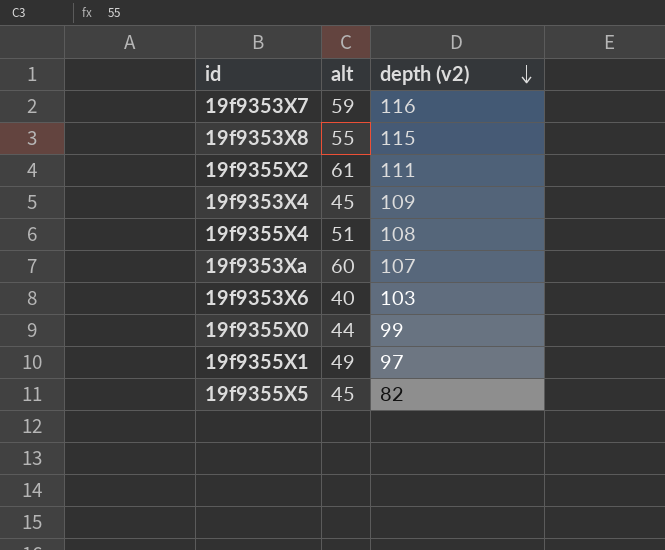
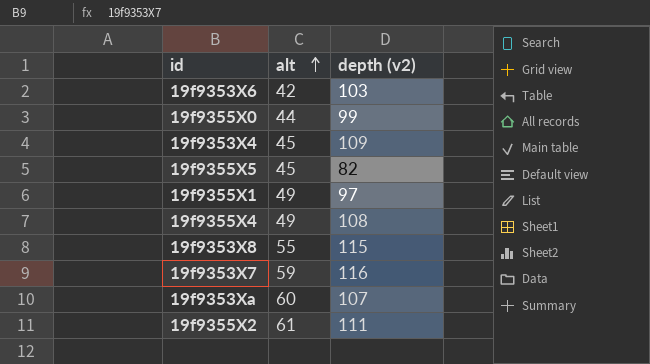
row order: depth (v2) descending -> alt ascending
19f9353X6 | alt: 40 -> 42
19f9355X4 | alt: 51 -> 49

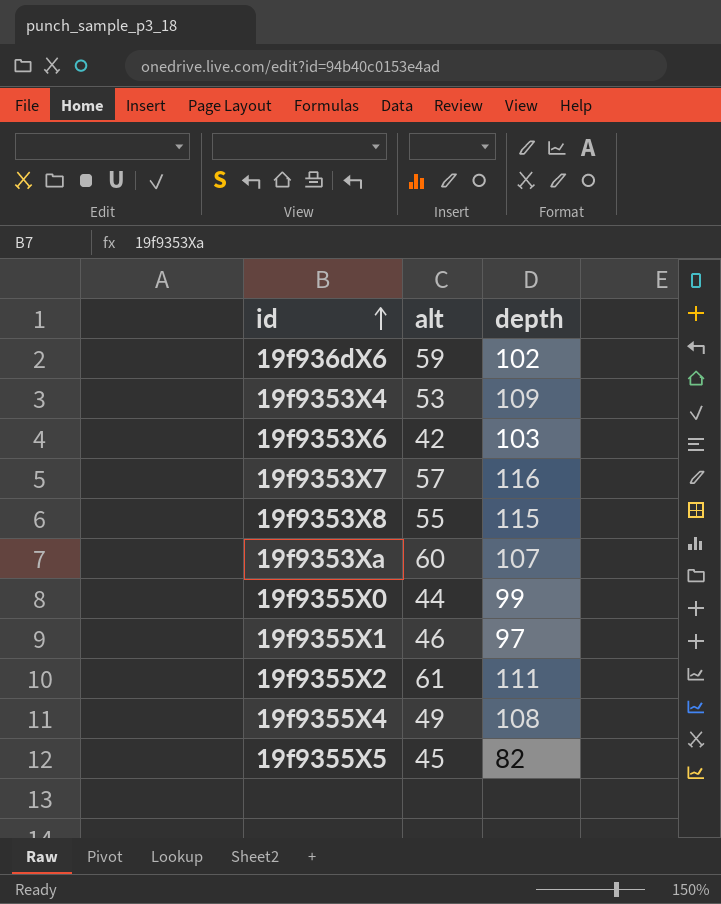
row order: alt ascending -> id ascending
column name: depth (v2) -> depth
row 19f936dX6: none -> 59 | 102
19f9353X4 | alt: 45 -> 53
19f9353X7 | alt: 59 -> 57
19f9355X1 | alt: 49 -> 46

